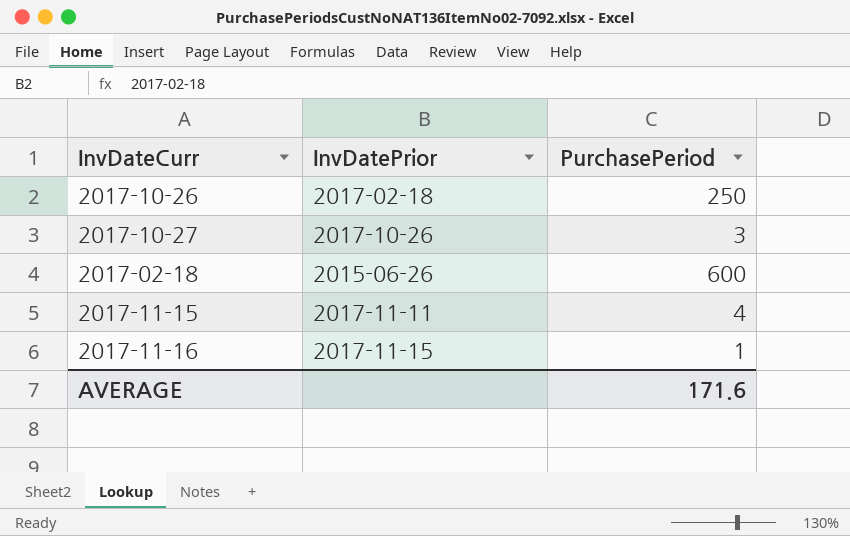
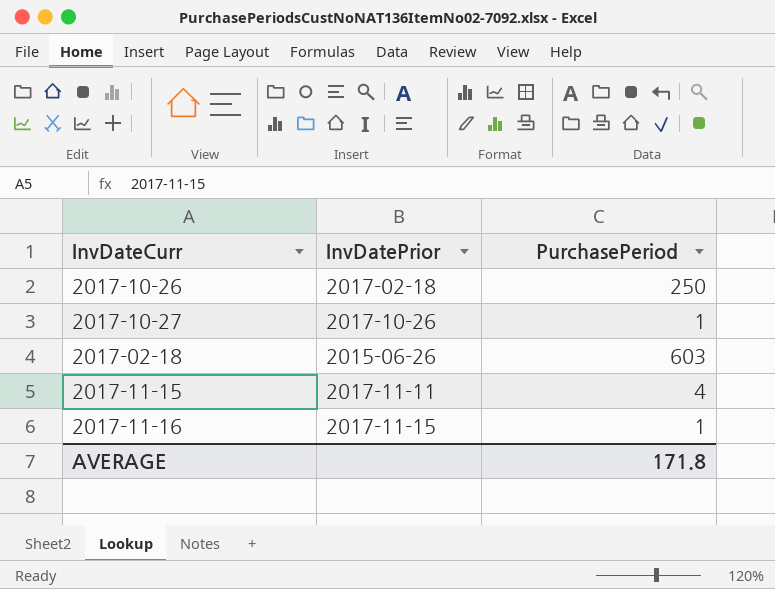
2017-10-27 | PurchasePeriod: 3 -> 1
2017-02-18 | PurchasePeriod: 600 -> 603
AVERAGE | PurchasePeriod: 171.6 -> 171.8

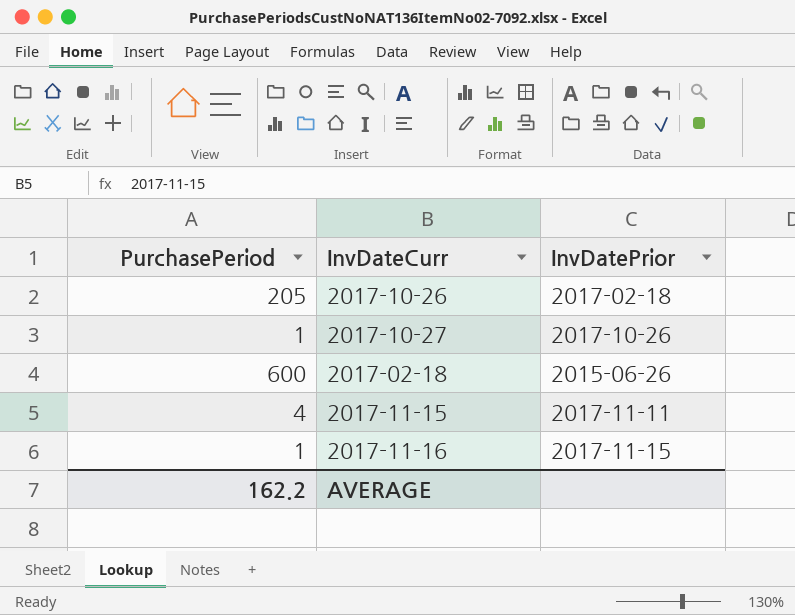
column PurchasePeriod | position: 3 -> 1
2017-10-26 | PurchasePeriod: 250 -> 205
2017-02-18 | PurchasePeriod: 603 -> 600
AVERAGE | PurchasePeriod: 171.8 -> 162.2

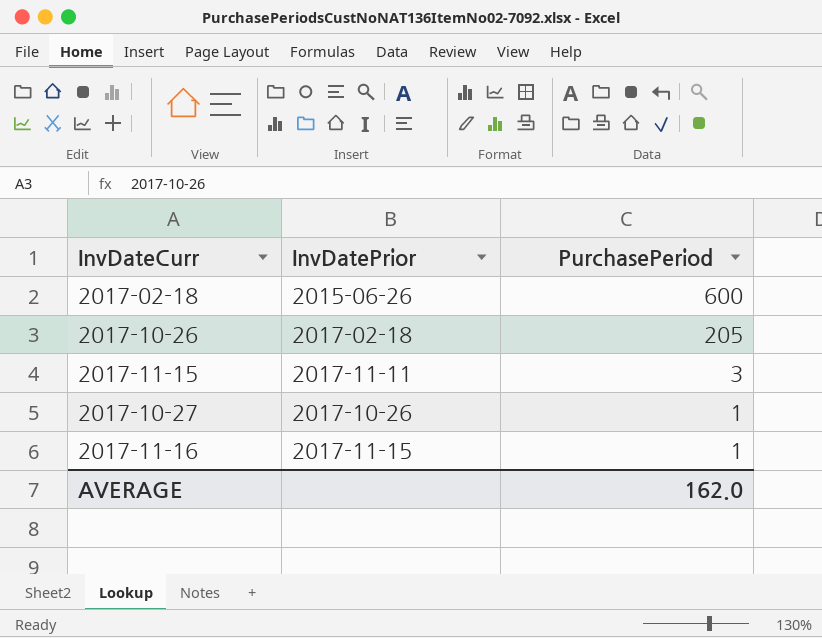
row order: none -> PurchasePeriod descending
column PurchasePeriod | position: 1 -> 3
2017-11-15 | PurchasePeriod: 4 -> 3
AVERAGE | PurchasePeriod: 162.2 -> 162.0

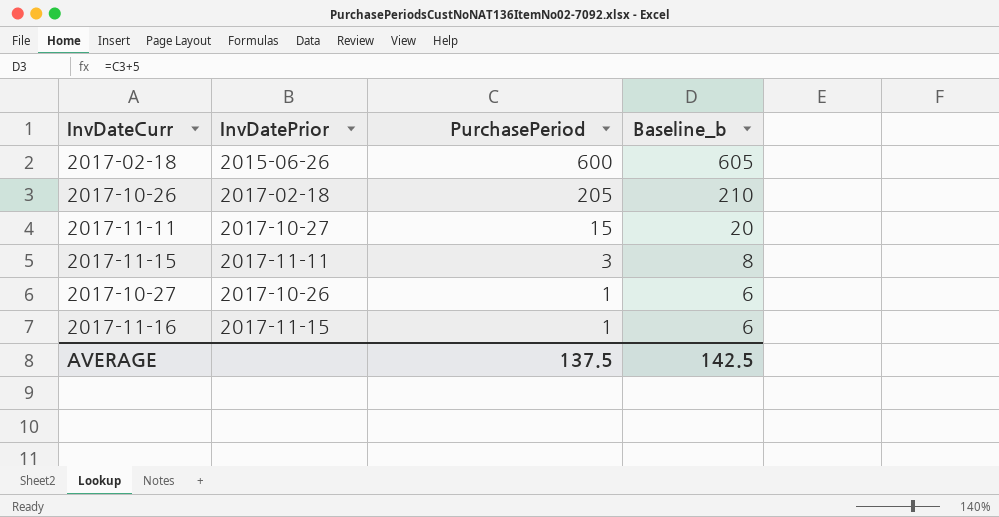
column Baseline_b | formula: none -> [PurchasePeriod] + 5
row 2017-11-11: none -> 2017-10-27 | 15 | 20
AVERAGE | PurchasePeriod: 162.0 -> 137.5

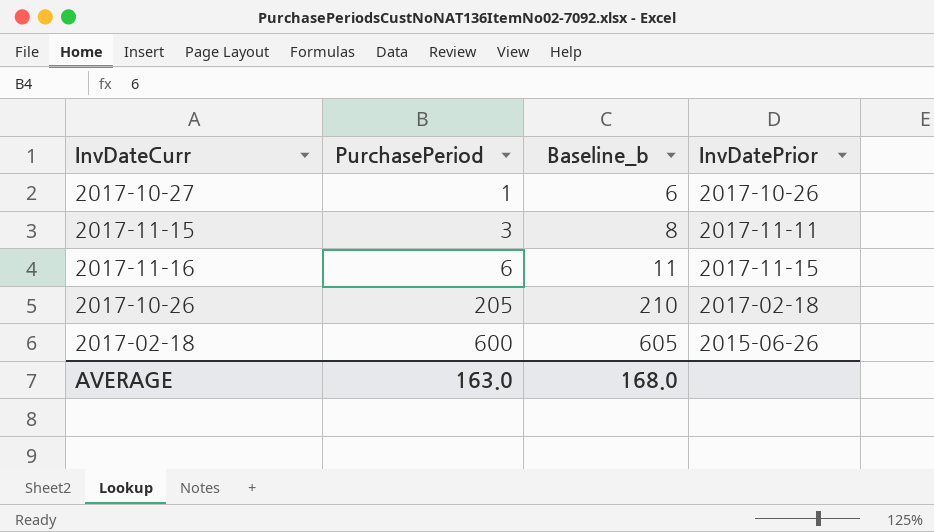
row order: PurchasePeriod descending -> PurchasePeriod ascending
column InvDatePrior | position: 2 -> 4
row 2017-11-11: 2017-10-27 | 15 | 20 -> none
2017-11-16 | PurchasePeriod: 1 -> 6
2017-11-16 | Baseline_b: 6 -> 11
AVERAGE | PurchasePeriod: 137.5 -> 163.0
AVERAGE | Baseline_b: 142.5 -> 168.0

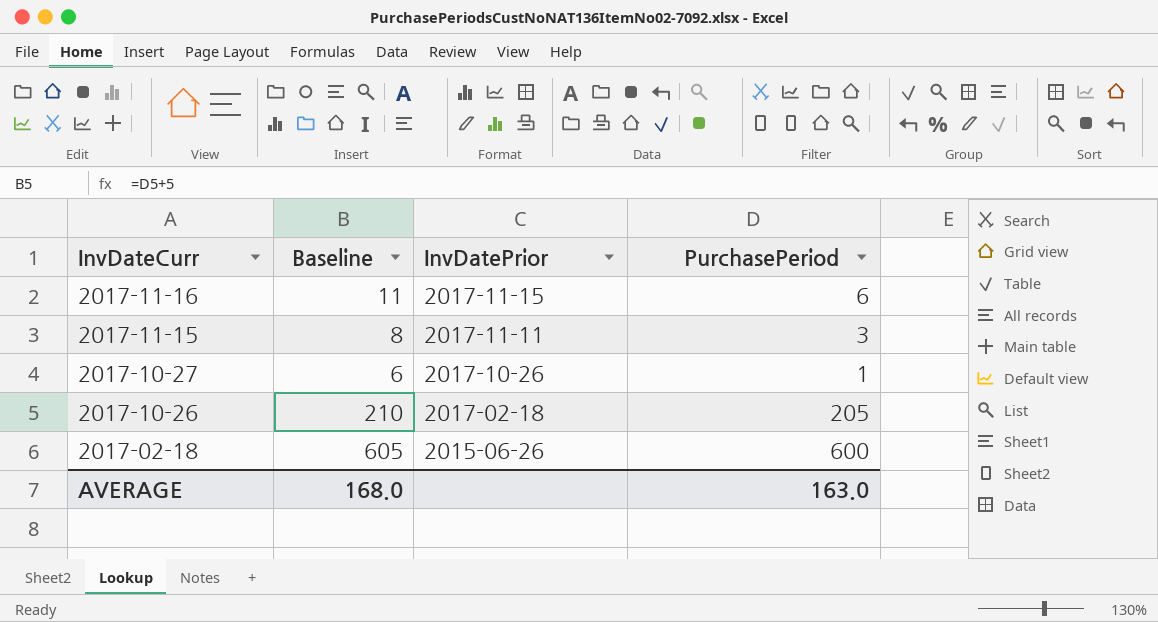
row order: PurchasePeriod ascending -> InvDateCurr descending
column name: Baseline_b -> Baseline
column PurchasePeriod | position: 2 -> 4

